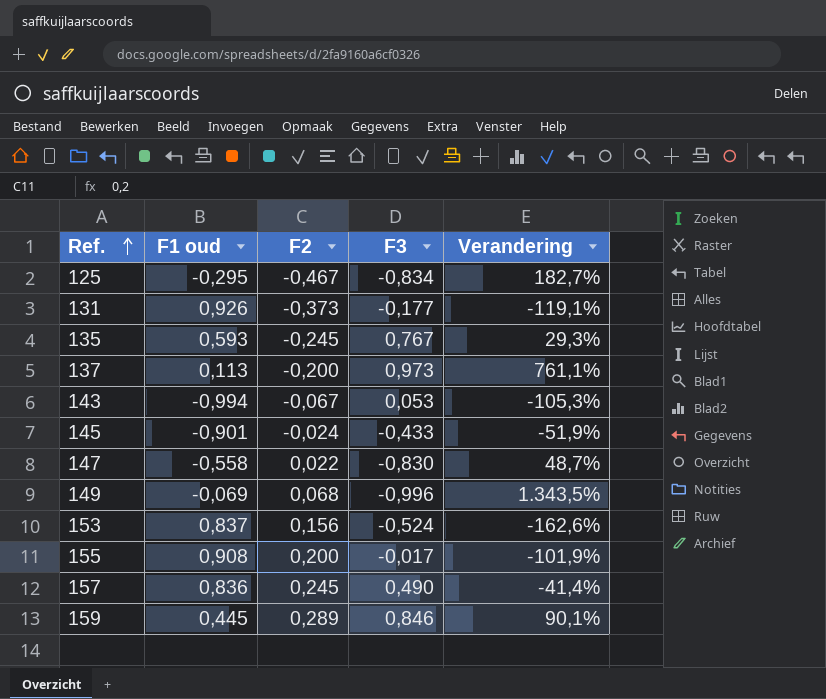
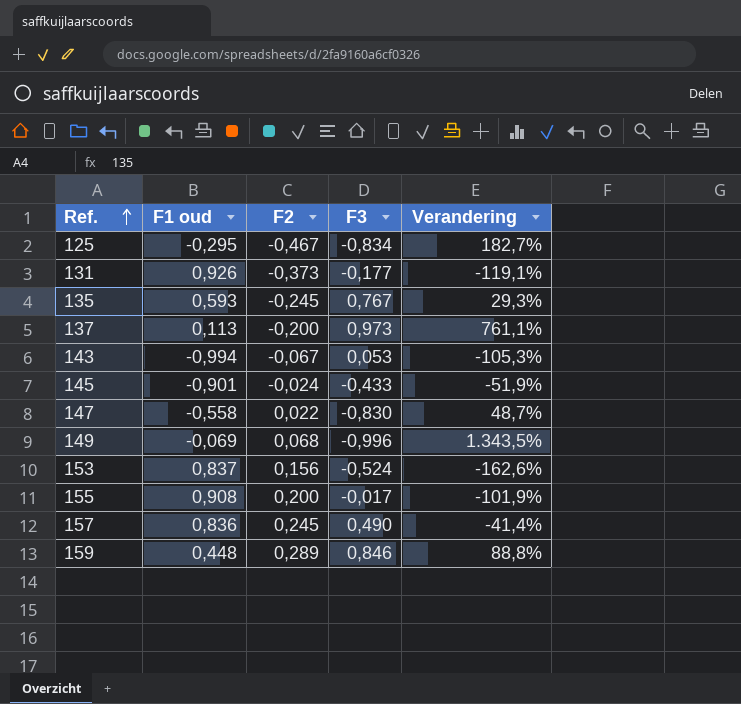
159 | F1 oud: 0,445 -> 0,448
159 | Verandering: 90,1% -> 88,8%

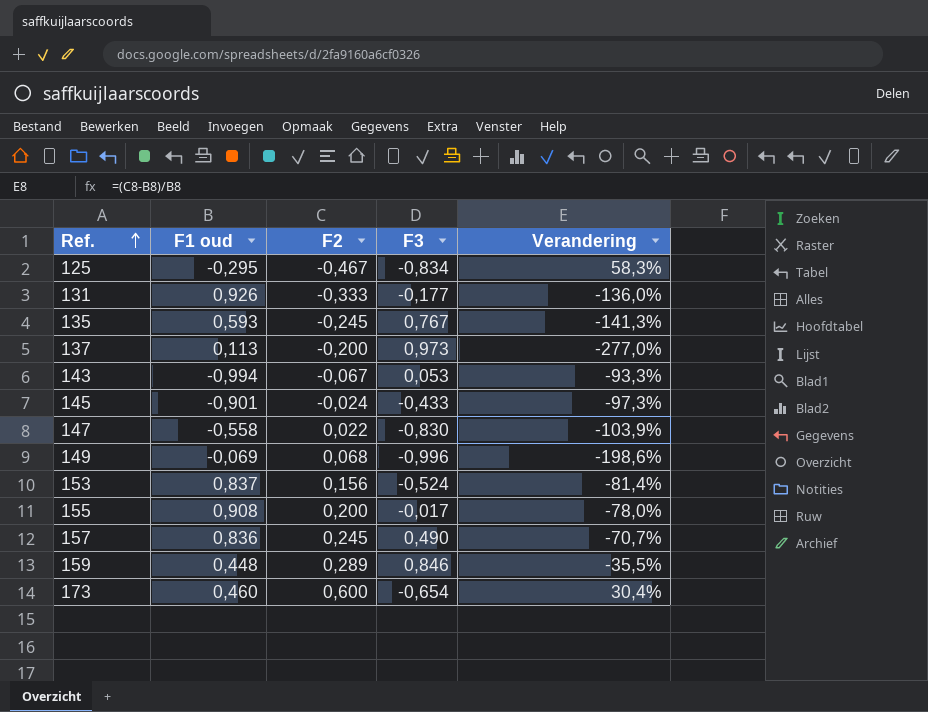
column Verandering | formula: ([F3] - [F1 oud]) / [F1 oud] -> ([F2] - [F1 oud]) / [F1 oud]
131 | F2: -0,373 -> -0,333
row 173: none -> 0,460 | 0,600 | -0,654 | 30,4%

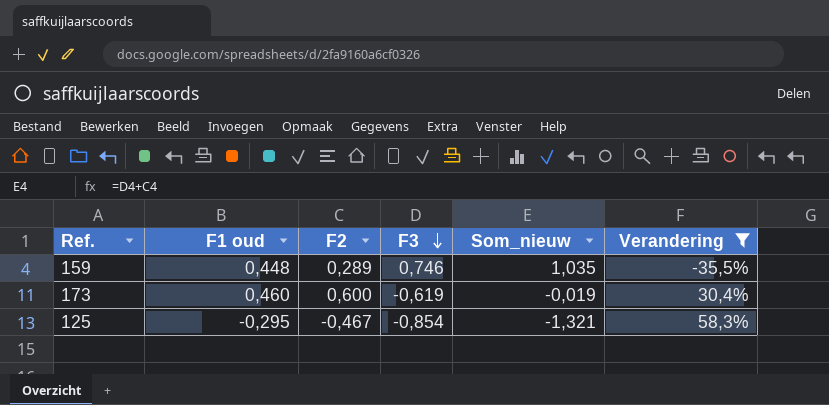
filter: none -> Verandering >= -35,5%
row order: Ref. ascending -> F3 descending
column Som_nieuw | formula: none -> [F2] + [F3]
159 | F3: 0,846 -> 0,746
173 | F3: -0,654 -> -0,619
125 | F3: -0,834 -> -0,854

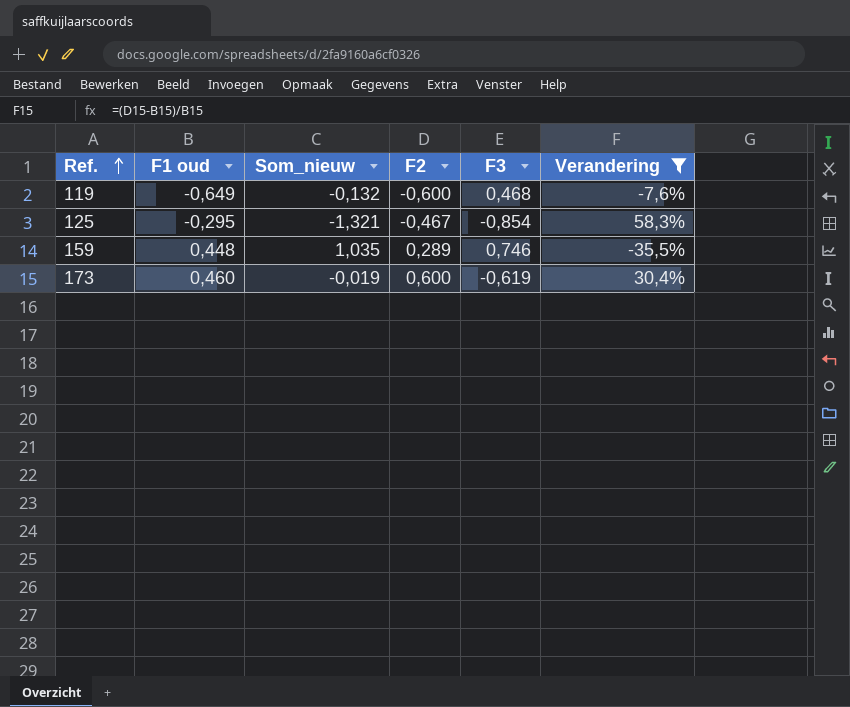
row order: F3 descending -> Ref. ascending
column Som_nieuw | position: 5 -> 3
row 119: none -> -0,649 | -0,132 | -0,600 | 0,468 | -7,6%

